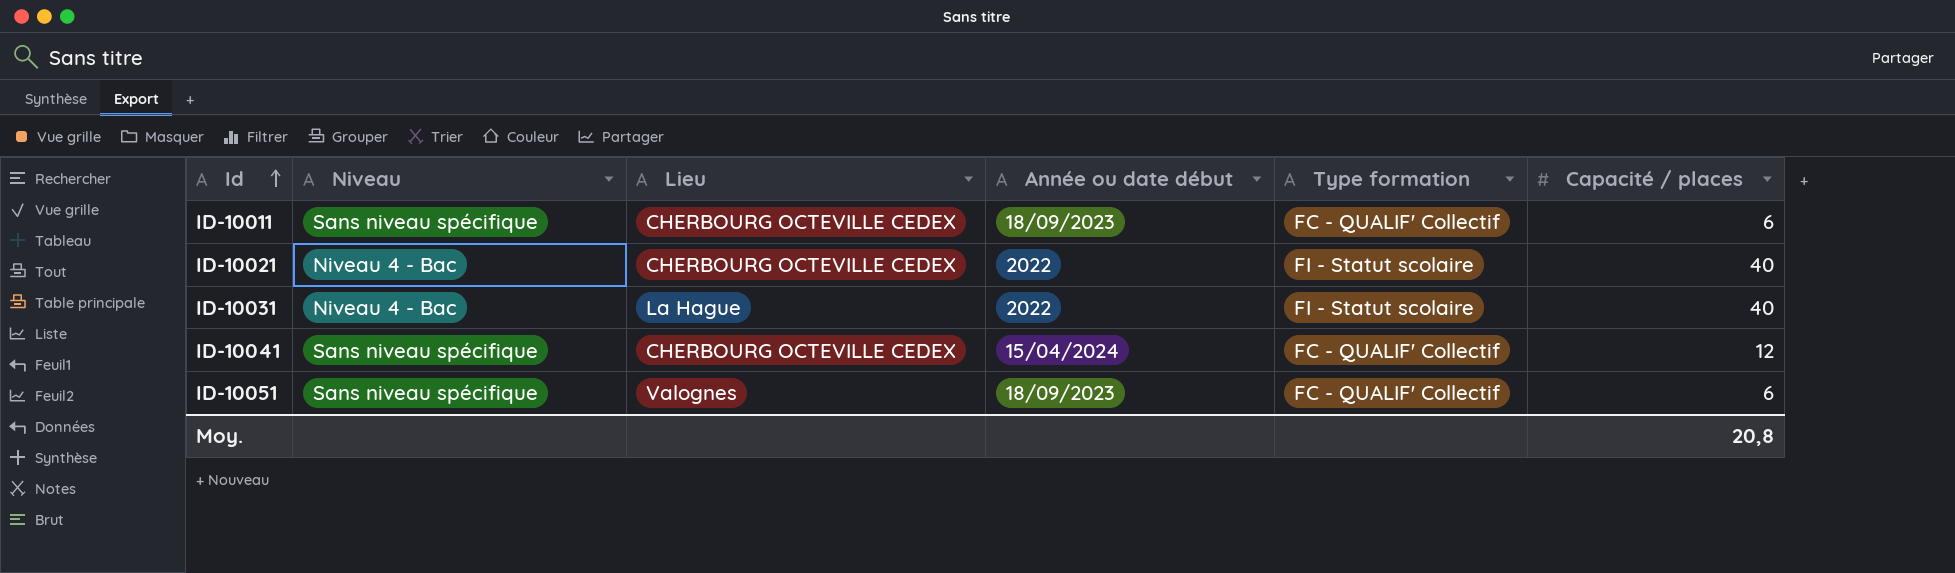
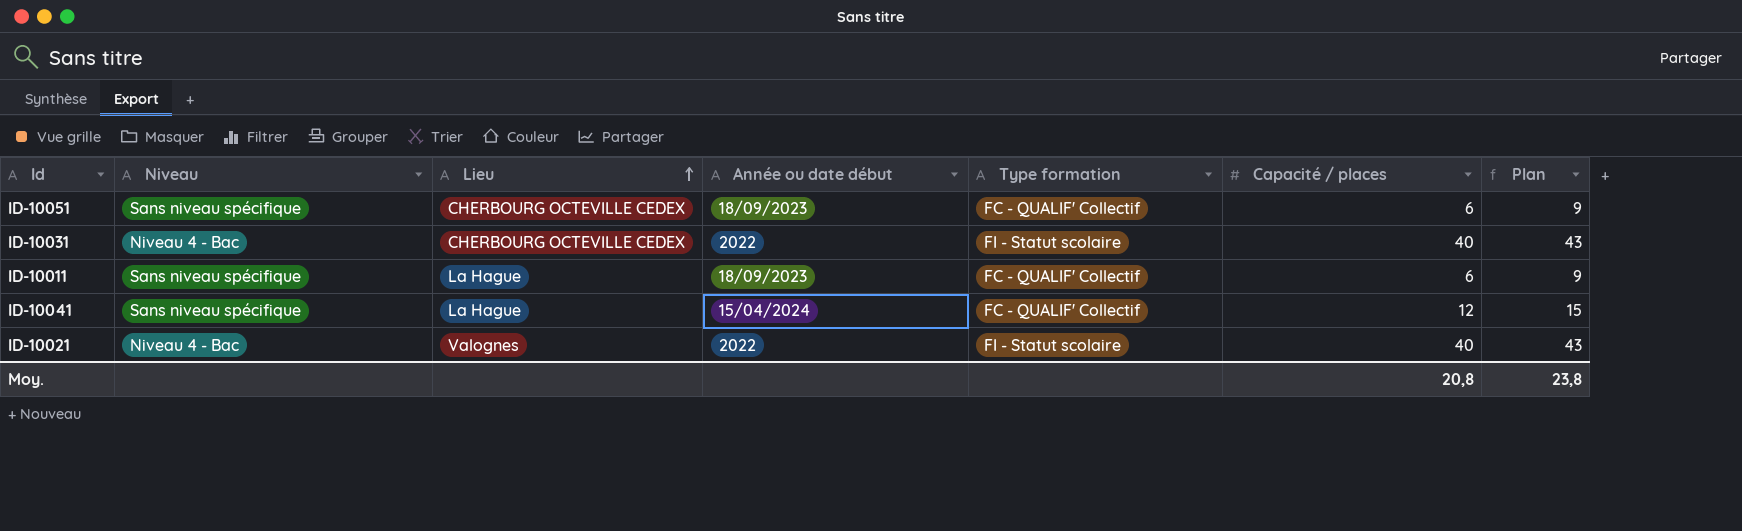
row order: Id ascending -> Lieu ascending
column Plan | formula: none -> [Capacité / places] + 3
ID-10051 | Lieu: Valognes -> CHERBOURG OCTEVILLE CEDEX
ID-10031 | Lieu: La Hague -> CHERBOURG OCTEVILLE CEDEX
ID-10011 | Lieu: CHERBOURG OCTEVILLE CEDEX -> La Hague
ID-10041 | Lieu: CHERBOURG OCTEVILLE CEDEX -> La Hague
ID-10021 | Lieu: CHERBOURG OCTEVILLE CEDEX -> Valognes

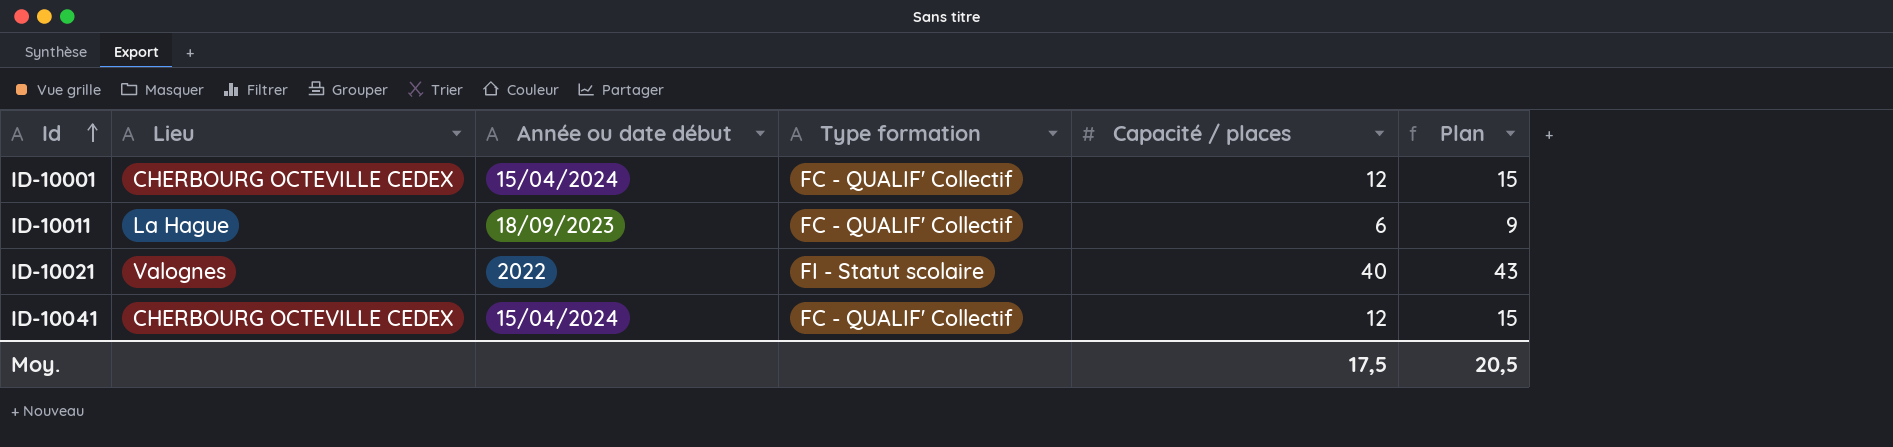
row order: Lieu ascending -> Id ascending
column Niveau | position: 2 -> none
row ID-10051: Sans niveau spécifique | CHERBOURG OCTEVILLE CEDEX | 18/09/2023 | FC - QUALIF' Collectif | 6 | 9 -> none
row ID-10031: Niveau 4 - Bac | CHERBOURG OCTEVILLE CEDEX | 2022 | FI - Statut scolaire | 40 | 43 -> none
row ID-10001: none -> CHERBOURG OCTEVILLE CEDEX | 15/04/2024 | FC - QUALIF' Collectif | 12 | 15
ID-10041 | Lieu: La Hague -> CHERBOURG OCTEVILLE CEDEX
Moy. | Capacité / places: 20,8 -> 17,5
Moy. | Plan: 23,8 -> 20,5

